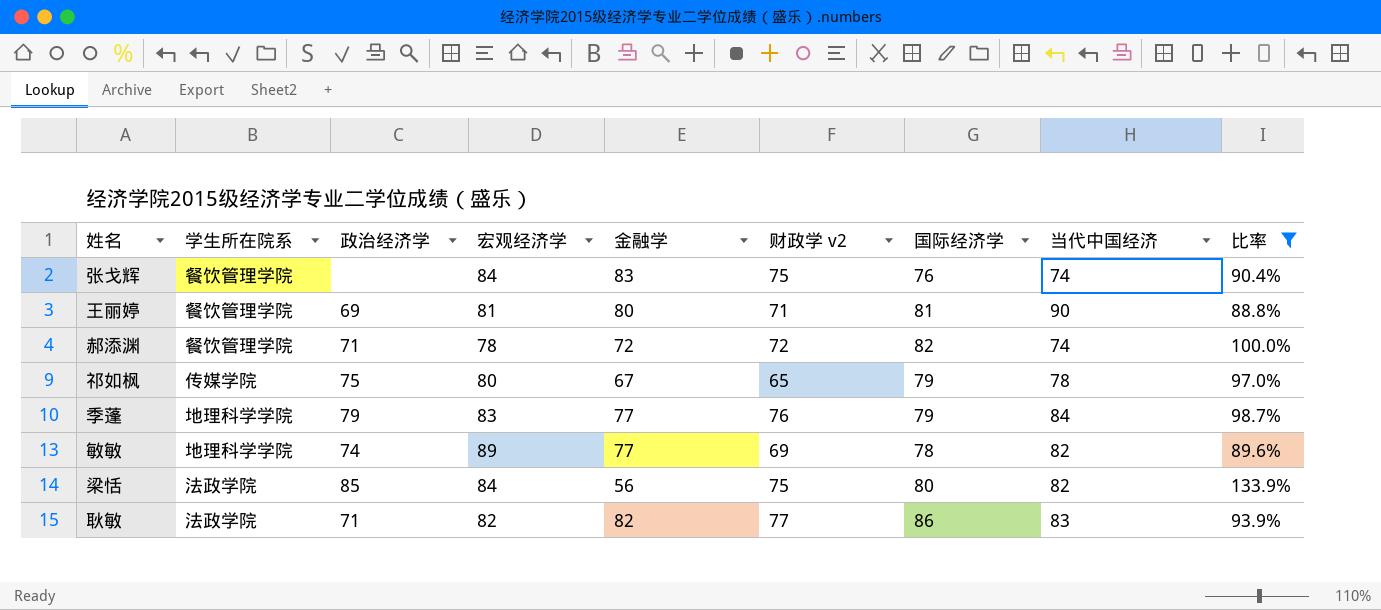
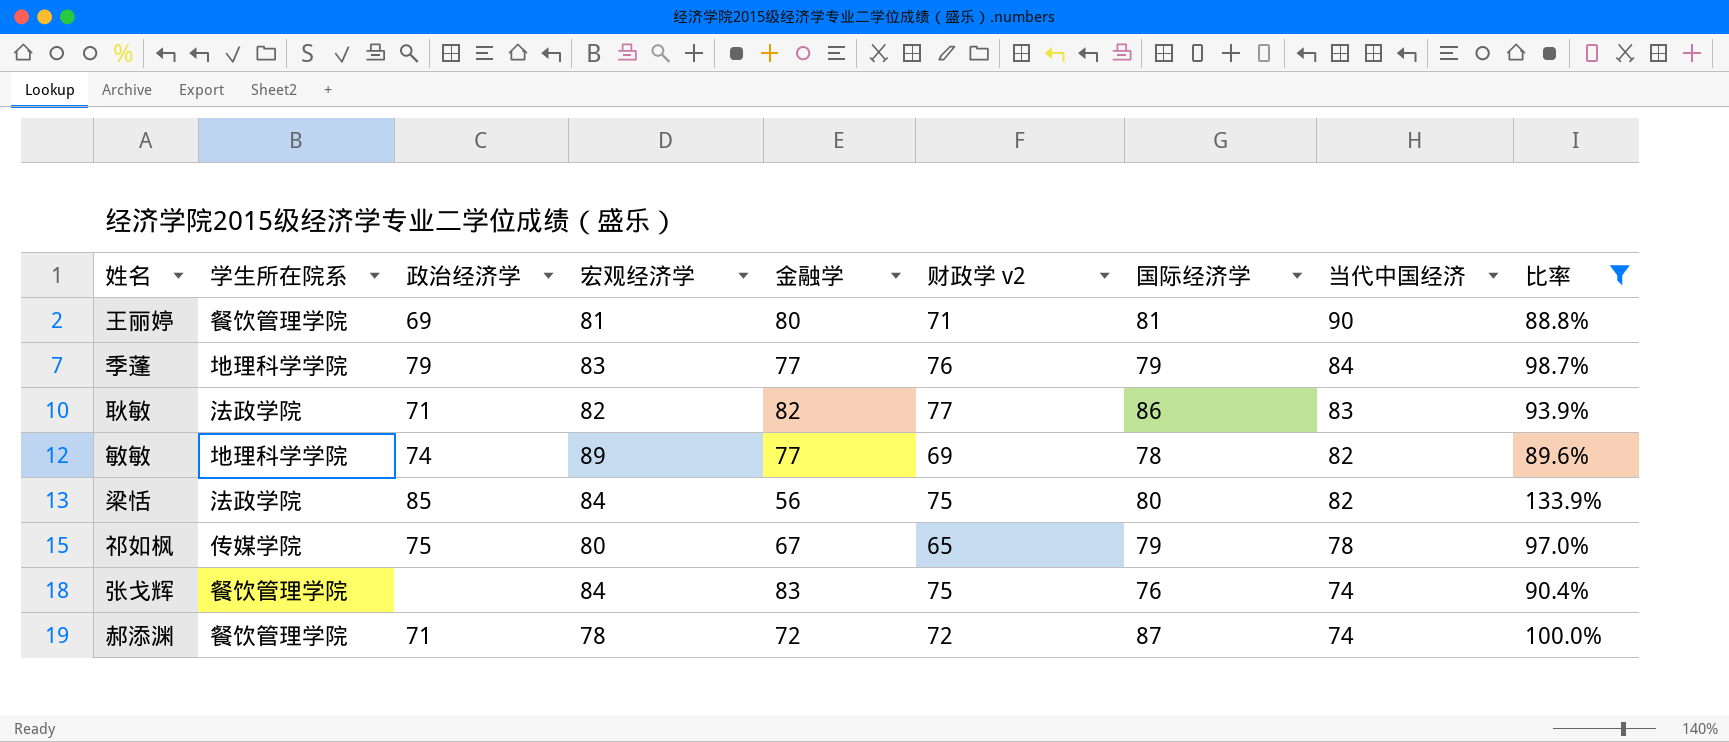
row order: none -> 当代中国经济 descending
郝添渊 | 国际经济学: 82 -> 87

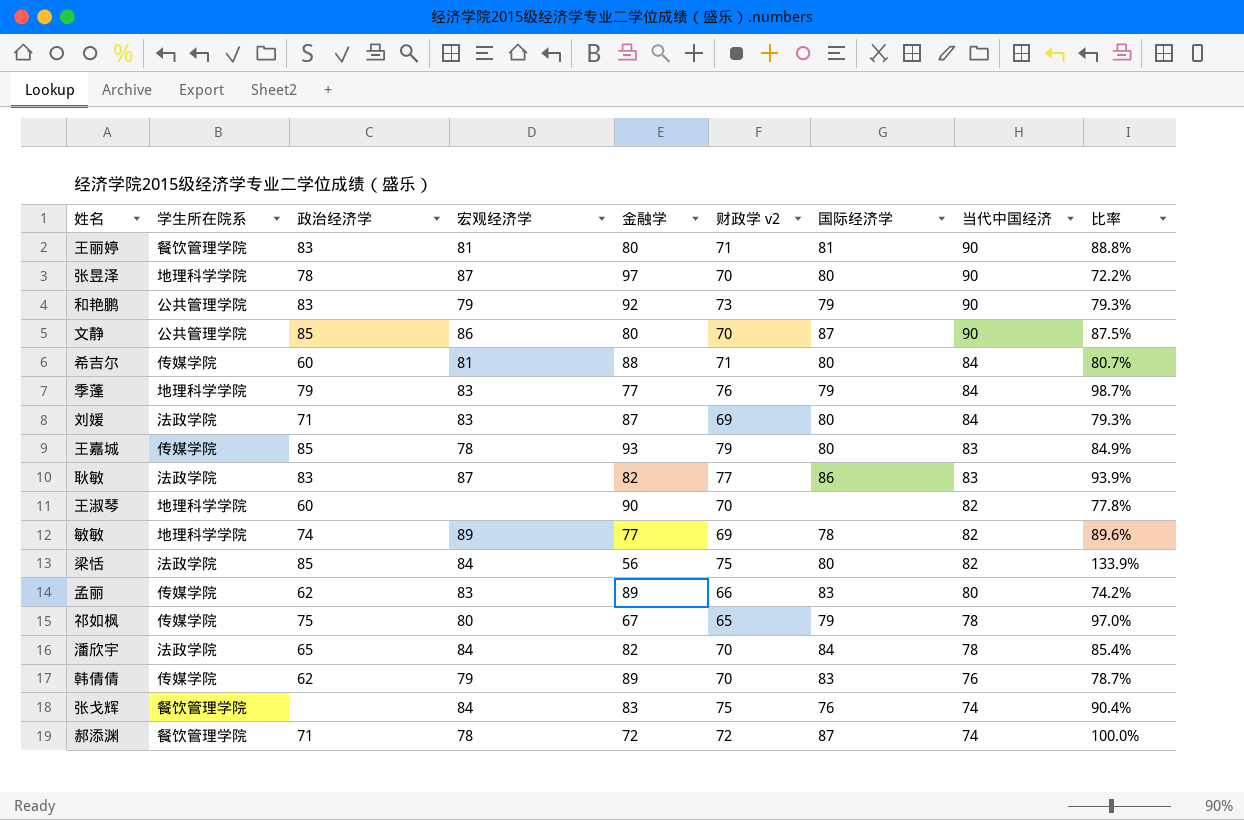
filter: 比率 >= 88.8% -> none
王丽婷 | 政治经济学: 69 -> 83
耿敏 | 政治经济学: 71 -> 83
耿敏 | 宏观经济学: 82 -> 87

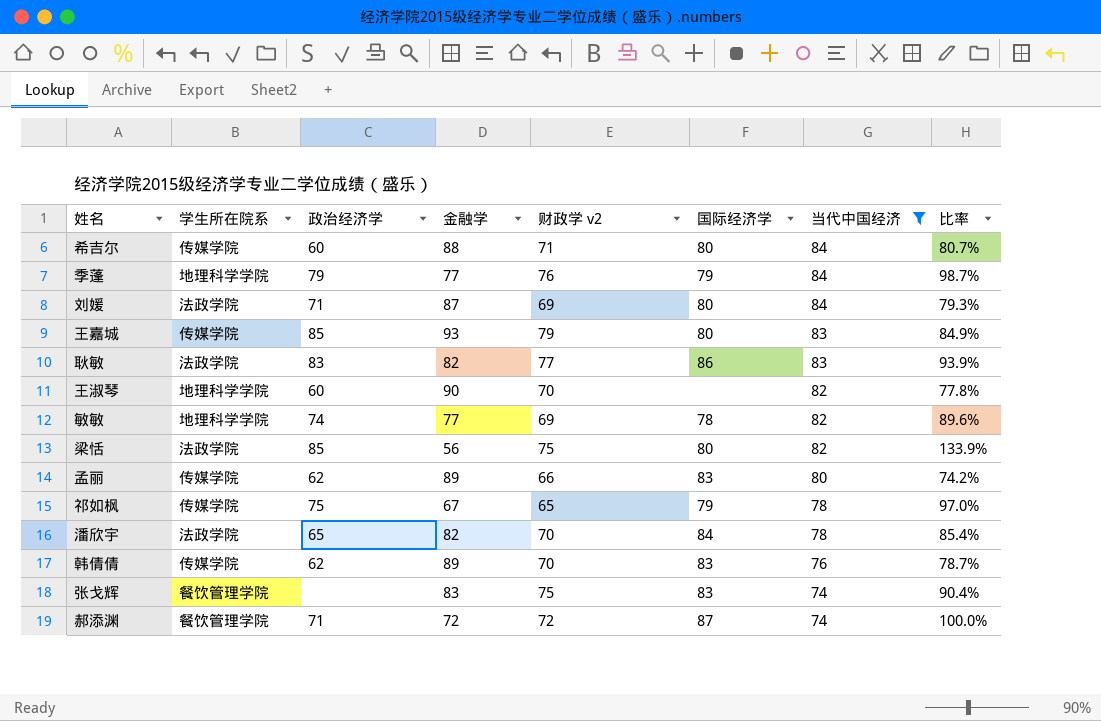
filter: none -> 当代中国经济 != 90
column 宏观经济学 | position: 4 -> none
张戈辉 | 国际经济学: 76 -> 83

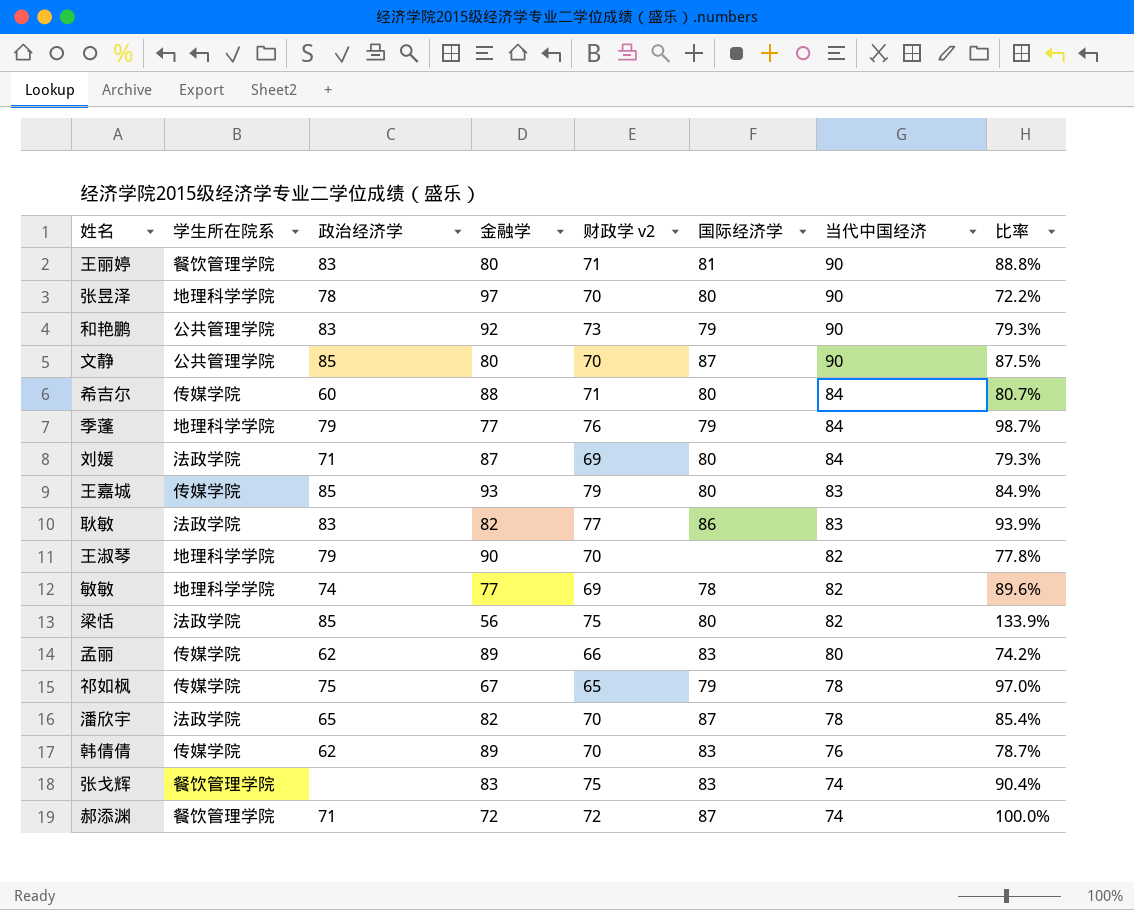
filter: 当代中国经济 != 90 -> none
王淑琴 | 政治经济学: 60 -> 79
潘欣宇 | 国际经济学: 84 -> 87

